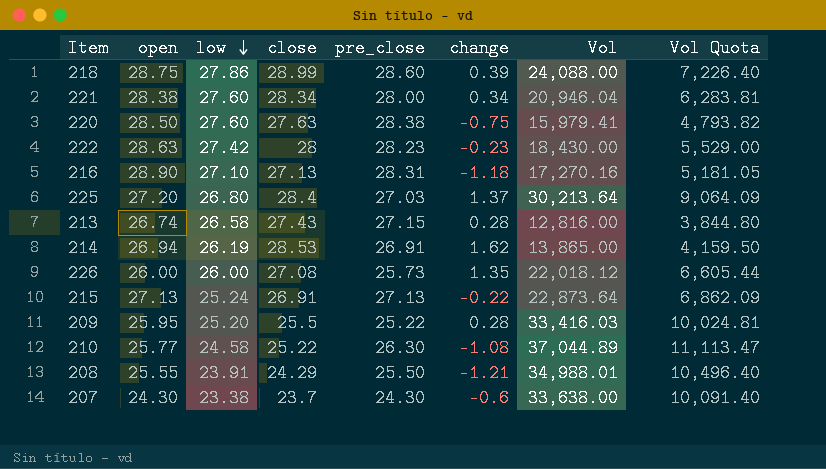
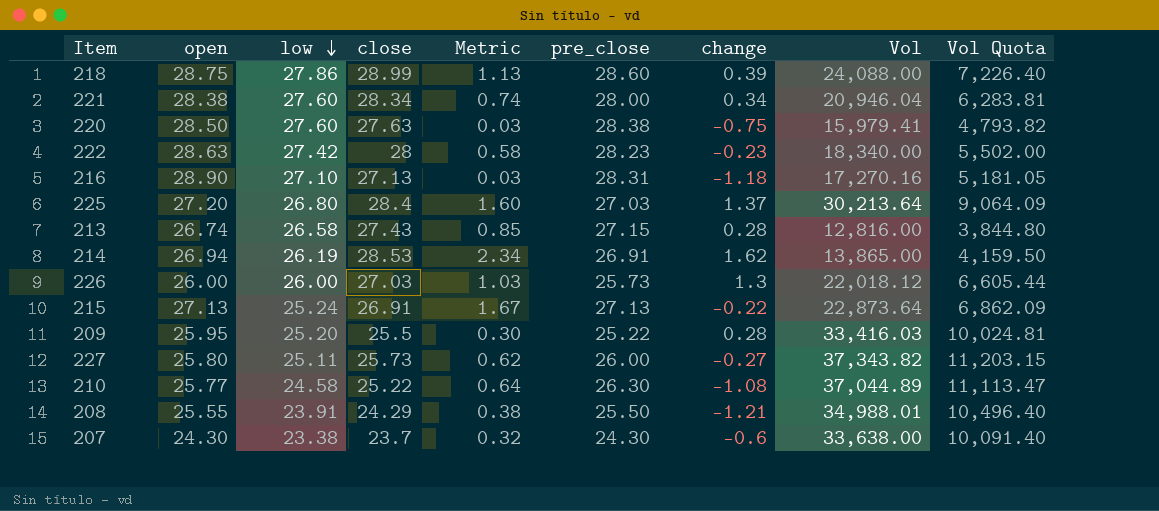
column Metric | formula: none -> [close] - [low]
222 | Vol: 18,430.00 -> 18,340.00
222 | Vol Quota: 5,529.00 -> 5,502.00
226 | close: 27.08 -> 27.03
226 | change: 1.35 -> 1.3
row 227: none -> 25.80 | 25.11 | 25.73 | 0.62 | 26.00 | -0.27 | 37,343.82 | 11,203.15

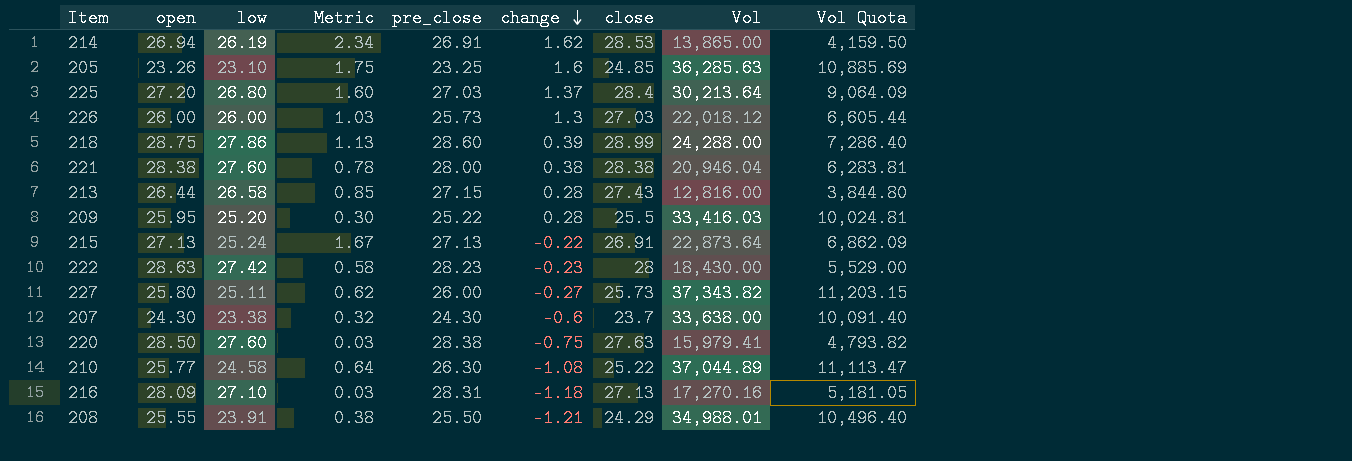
row order: low descending -> change descending
column close | position: 4 -> 7
row 205: none -> 23.26 | 23.10 | 1.75 | 23.25 | 1.6 | 24.85 | 36,285.63 | 10,885.69
218 | Vol: 24,088.00 -> 24,288.00
218 | Vol Quota: 7,226.40 -> 7,286.40
221 | Metric: 0.74 -> 0.78
221 | change: 0.34 -> 0.38
221 | close: 28.34 -> 28.38
213 | open: 26.74 -> 26.44
222 | Vol: 18,340.00 -> 18,430.00
222 | Vol Quota: 5,502.00 -> 5,529.00
216 | open: 28.90 -> 28.09

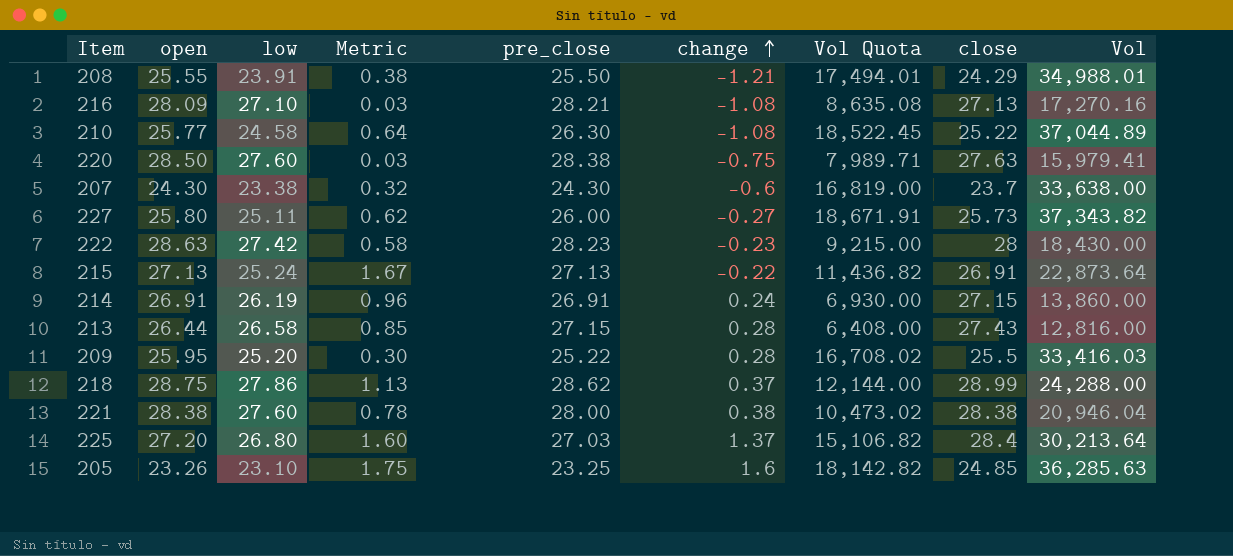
row order: change descending -> change ascending
column Vol Quota | formula: [Vol] * 0.3 -> [Vol] * 0.5
column Vol Quota | position: 9 -> 7
row 226: 26.00 | 26.00 | 1.03 | 25.73 | 1.3 | 27.03 | 22,018.12 | 6,605.44 -> none
216 | pre_close: 28.31 -> 28.21
216 | change: -1.18 -> -1.08
214 | open: 26.94 -> 26.91
214 | Metric: 2.34 -> 0.96
214 | change: 1.62 -> 0.24
214 | close: 28.53 -> 27.15
214 | Vol: 13,865.00 -> 13,860.00
218 | pre_close: 28.60 -> 28.62
218 | change: 0.39 -> 0.37

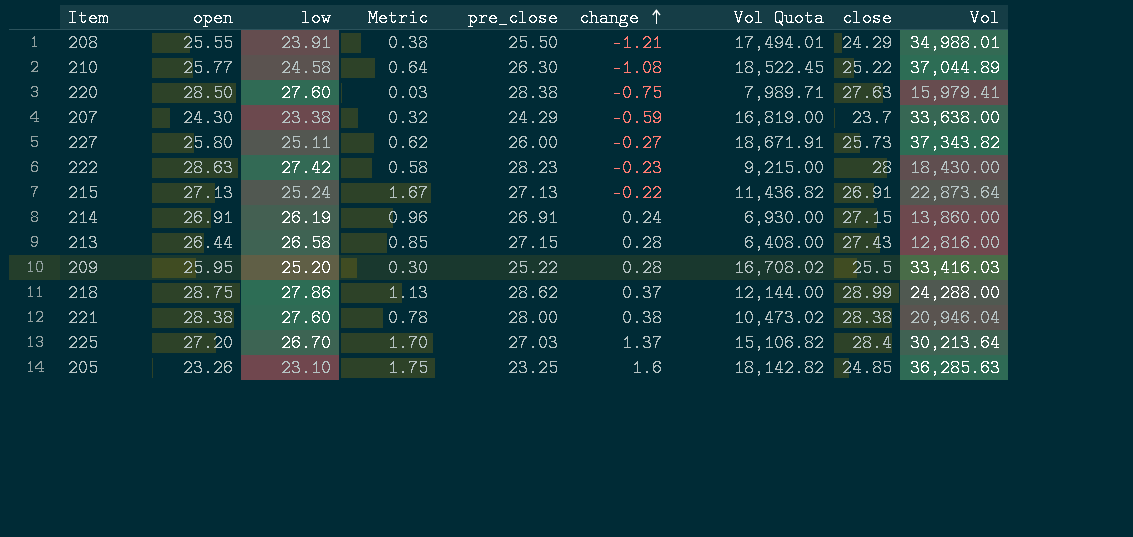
row 216: 28.09 | 27.10 | 0.03 | 28.21 | -1.08 | 8,635.08 | 27.13 | 17,270.16 -> none
207 | pre_close: 24.30 -> 24.29
207 | change: -0.6 -> -0.59
225 | low: 26.80 -> 26.70
225 | Metric: 1.60 -> 1.70

